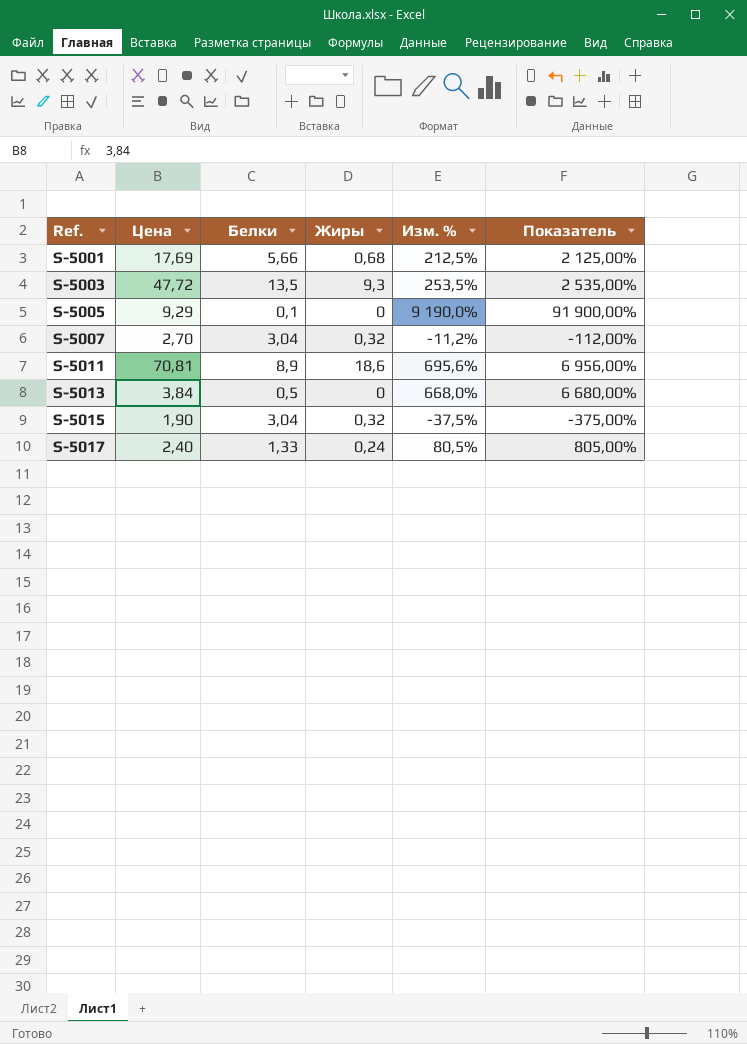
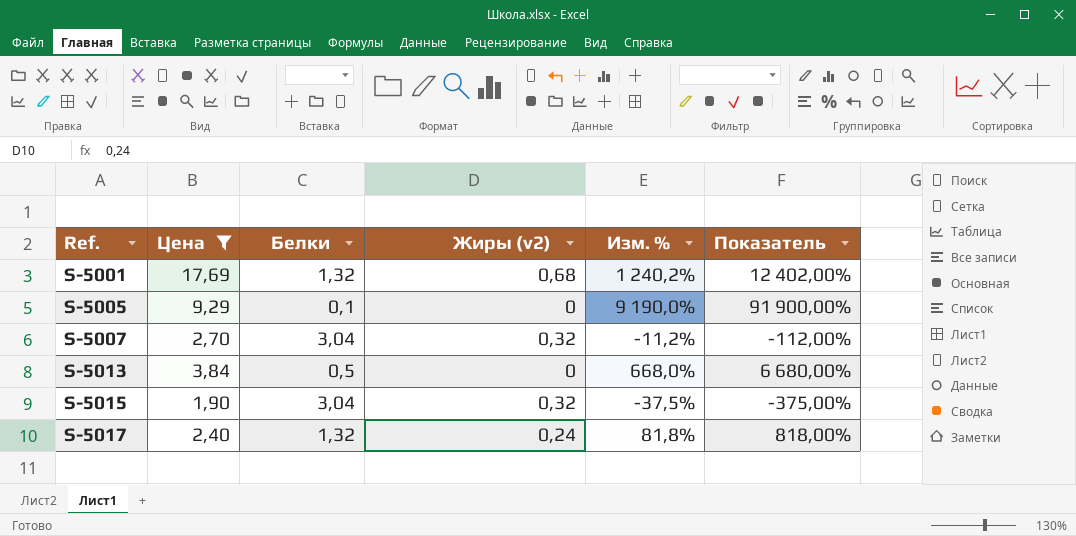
filter: none -> Цена <= 17,69
column name: Жиры -> Жиры (v2)
S-5001 | Белки: 5,66 -> 1,32
S-5001 | Изм. %: 212,5% -> 1 240,2%
S-5001 | Показатель: 2 125,00% -> 12 402,00%
S-5017 | Белки: 1,33 -> 1,32
S-5017 | Изм. %: 80,5% -> 81,8%
S-5017 | Показатель: 805,00% -> 818,00%

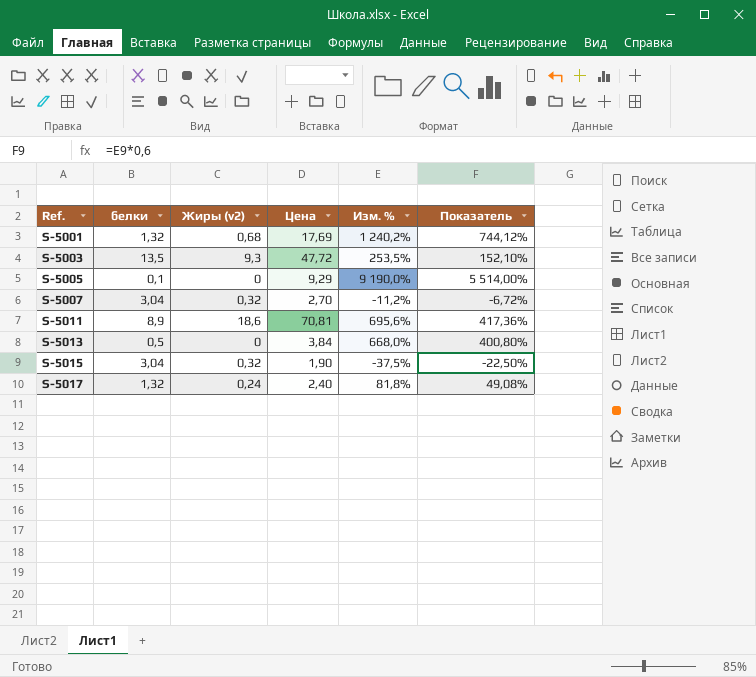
filter: Цена <= 17,69 -> none
column name: Белки -> белки
column Цена | position: 2 -> 4
column Показатель | formula: [Изм. %] * 10 -> [Изм. %] * 0,6

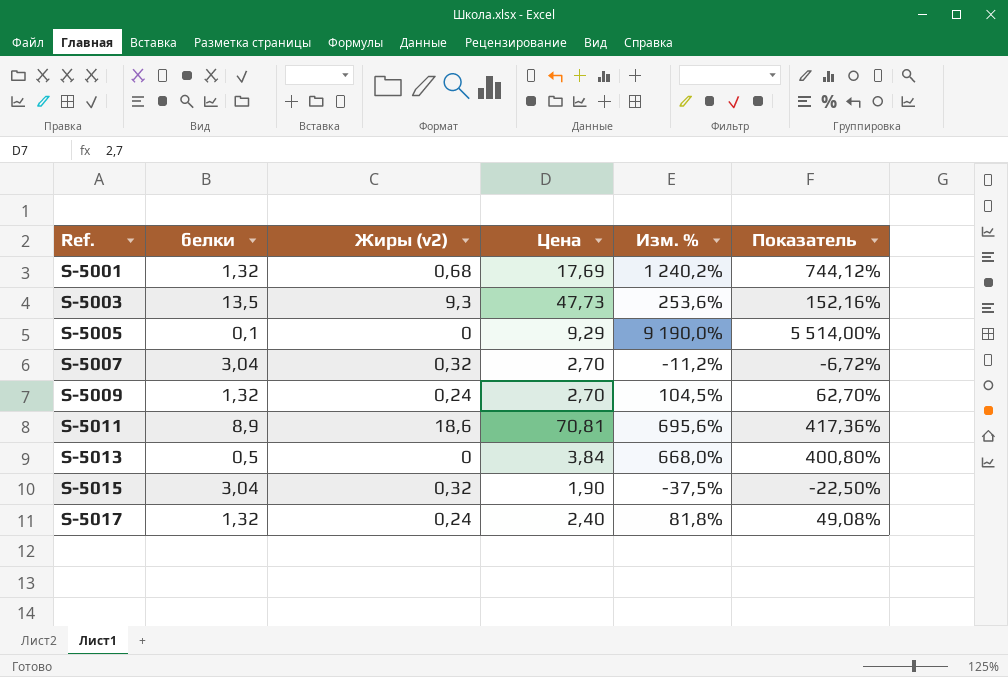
S-5003 | Цена: 47,72 -> 47,73
S-5003 | Изм. %: 253,5% -> 253,6%
S-5003 | Показатель: 152,10% -> 152,16%
row S-5009: none -> 1,32 | 0,24 | 2,70 | 104,5% | 62,70%

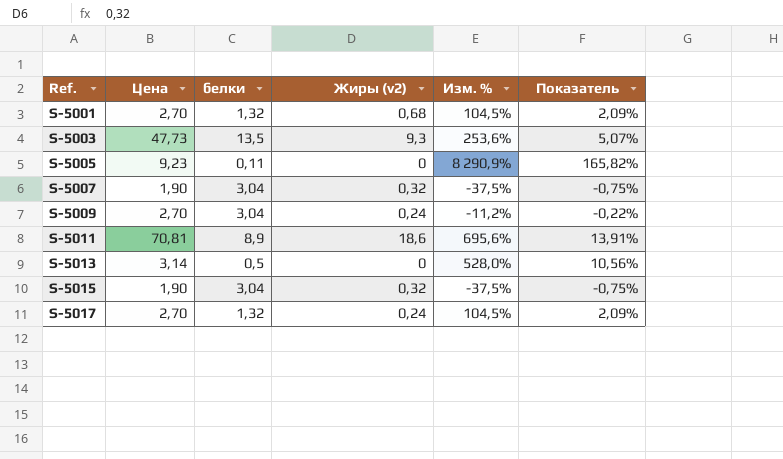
column Цена | position: 4 -> 2
column Показатель | formula: [Изм. %] * 0,6 -> [Изм. %] * 0,02
S-5001 | Цена: 17,69 -> 2,70
S-5001 | Изм. %: 1 240,2% -> 104,5%
S-5005 | Цена: 9,29 -> 9,23
S-5005 | белки: 0,1 -> 0,11
S-5005 | Изм. %: 9 190,0% -> 8 290,9%
S-5007 | Цена: 2,70 -> 1,90
S-5007 | Изм. %: -11,2% -> -37,5%
S-5009 | белки: 1,32 -> 3,04
S-5009 | Изм. %: 104,5% -> -11,2%
S-5013 | Цена: 3,84 -> 3,14
S-5013 | Изм. %: 668,0% -> 528,0%
S-5017 | Цена: 2,40 -> 2,70
S-5017 | Изм. %: 81,8% -> 104,5%

